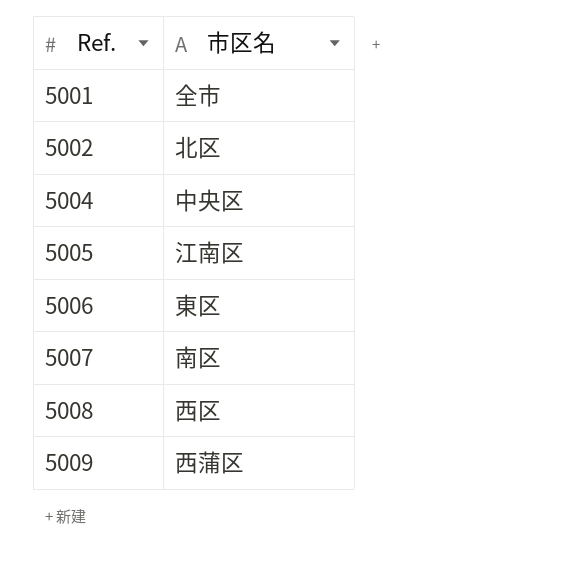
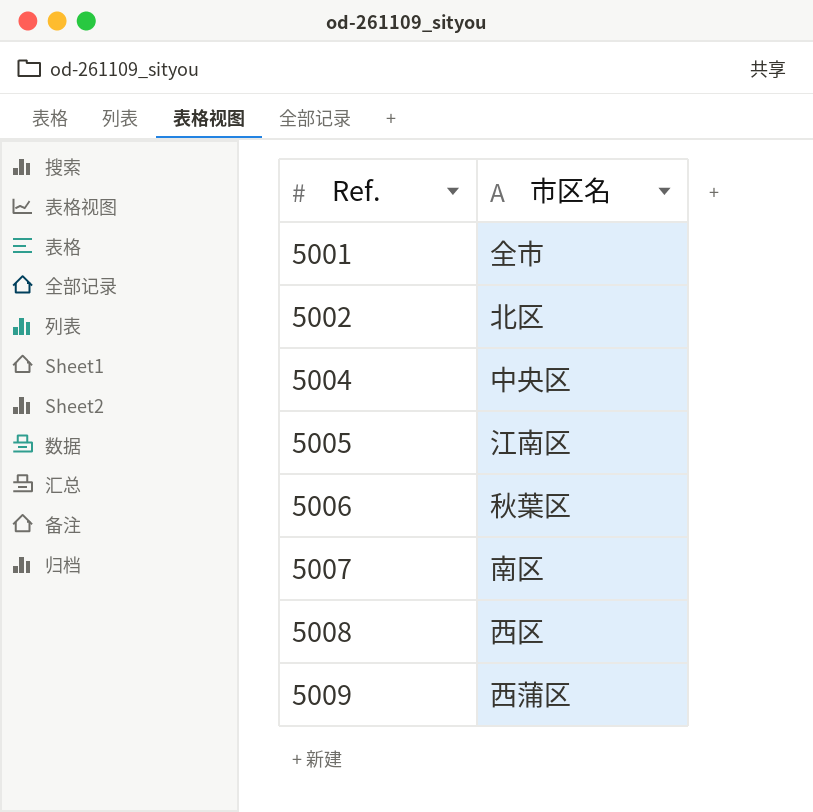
5006 | 市区名: 東区 -> 秋葉区

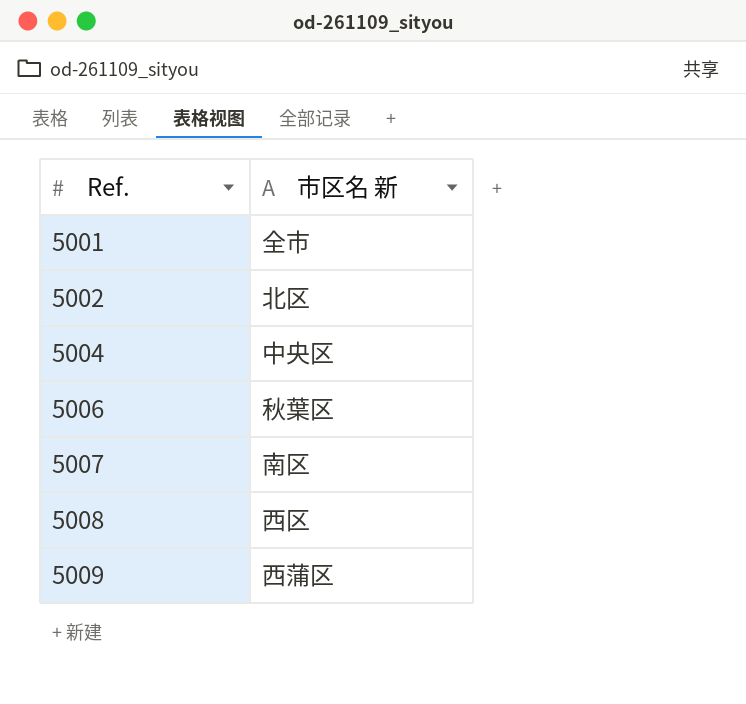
column name: 市区名 -> 市区名 新
row 5005: 江南区 -> none

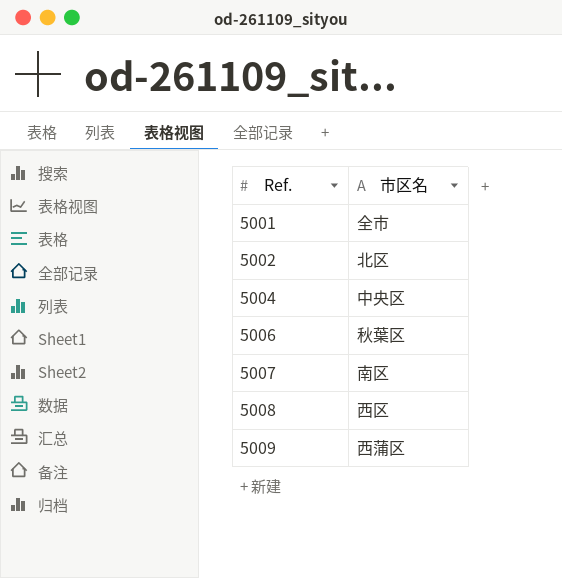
column name: 市区名 新 -> 市区名

